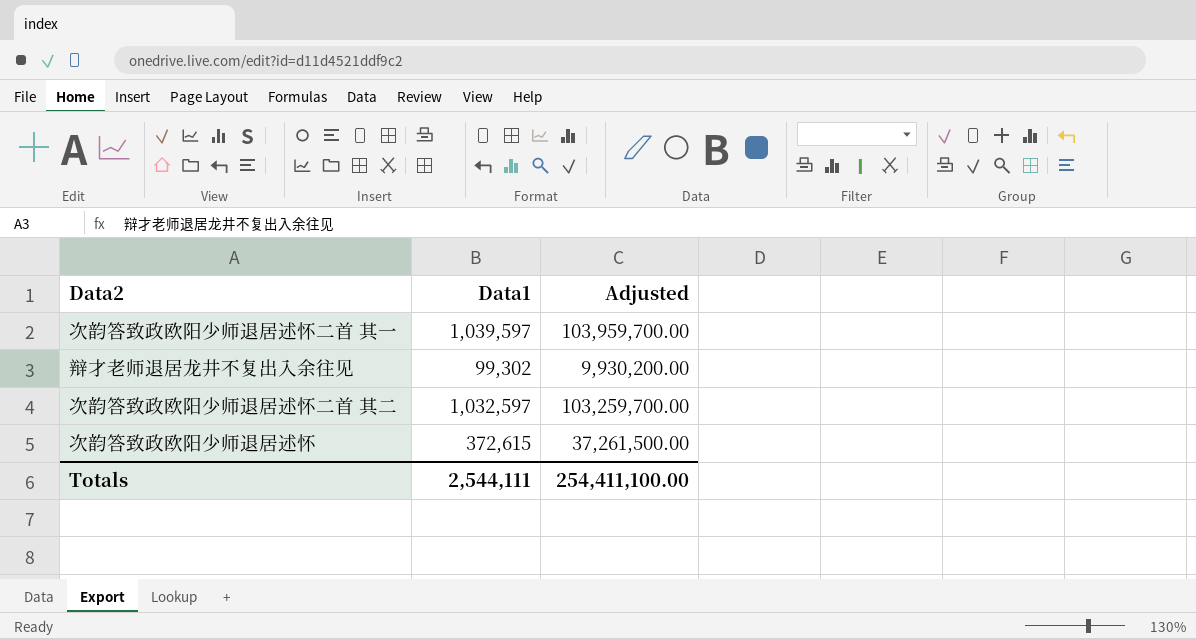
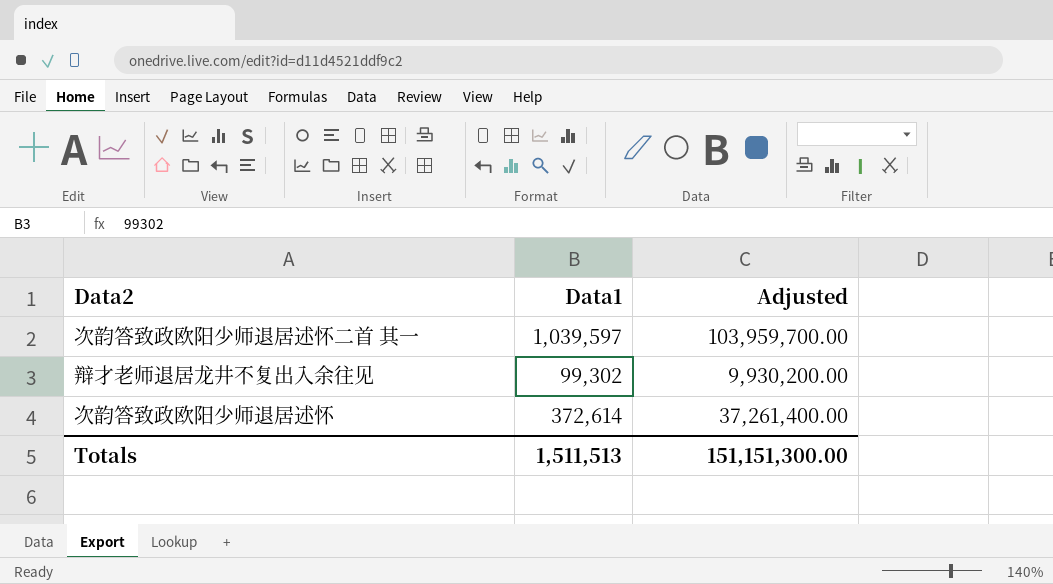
row 次韵答致政欧阳少师退居述怀二首 其二: 1,032,597 | 103,259,700.00 -> none
次韵答致政欧阳少师退居述怀 | Data1: 372,615 -> 372,614
次韵答致政欧阳少师退居述怀 | Adjusted: 37,261,500.00 -> 37,261,400.00
Totals | Data1: 2,544,111 -> 1,511,513
Totals | Adjusted: 254,411,100.00 -> 151,151,300.00

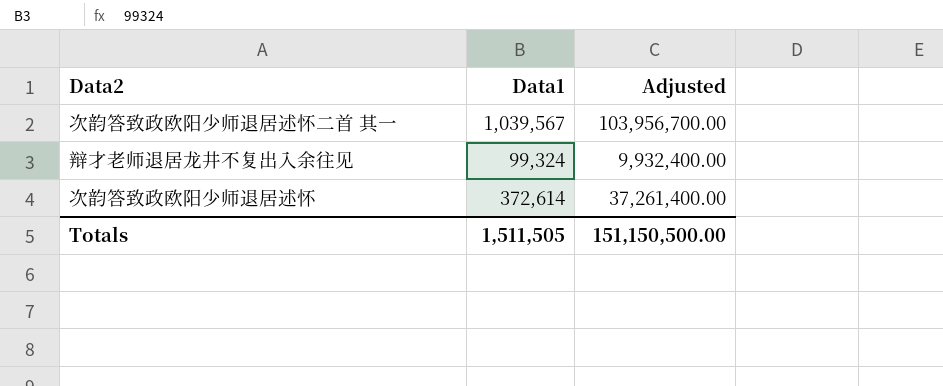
次韵答致政欧阳少师退居述怀二首 其一 | Data1: 1,039,597 -> 1,039,567
次韵答致政欧阳少师退居述怀二首 其一 | Adjusted: 103,959,700.00 -> 103,956,700.00
辩才老师退居龙井不复出入余往见 | Data1: 99,302 -> 99,324
辩才老师退居龙井不复出入余往见 | Adjusted: 9,930,200.00 -> 9,932,400.00
Totals | Data1: 1,511,513 -> 1,511,505
Totals | Adjusted: 151,151,300.00 -> 151,150,500.00

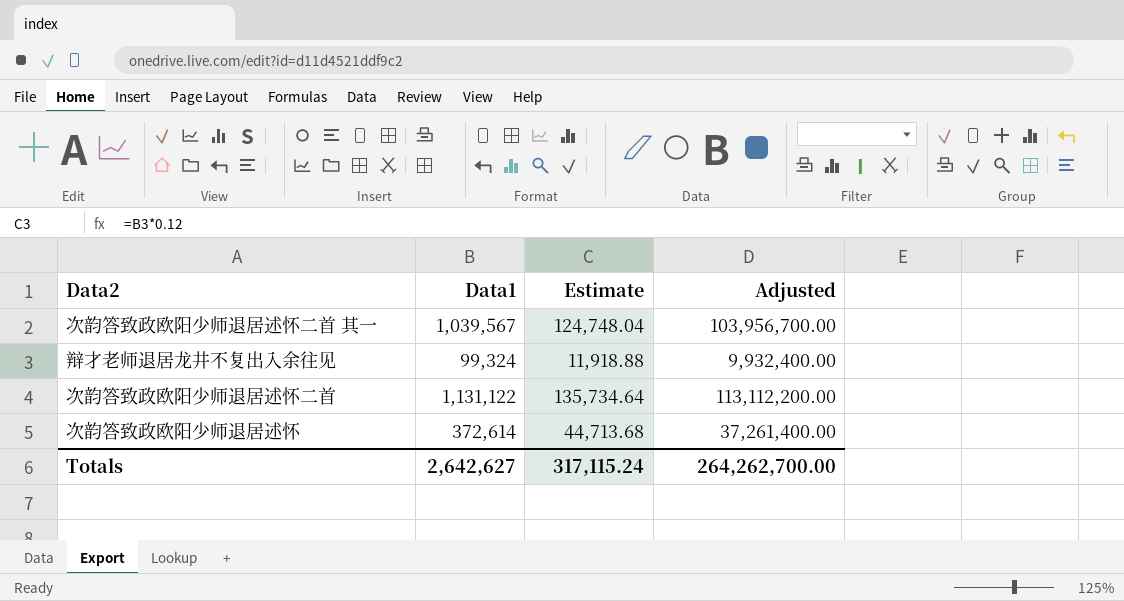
column Estimate | formula: none -> [Data1] * 0.12
row 次韵答致政欧阳少师退居述怀二首: none -> 1,131,122 | 135,734.64 | 113,112,200.00
Totals | Data1: 1,511,505 -> 2,642,627
Totals | Adjusted: 151,150,500.00 -> 264,262,700.00

